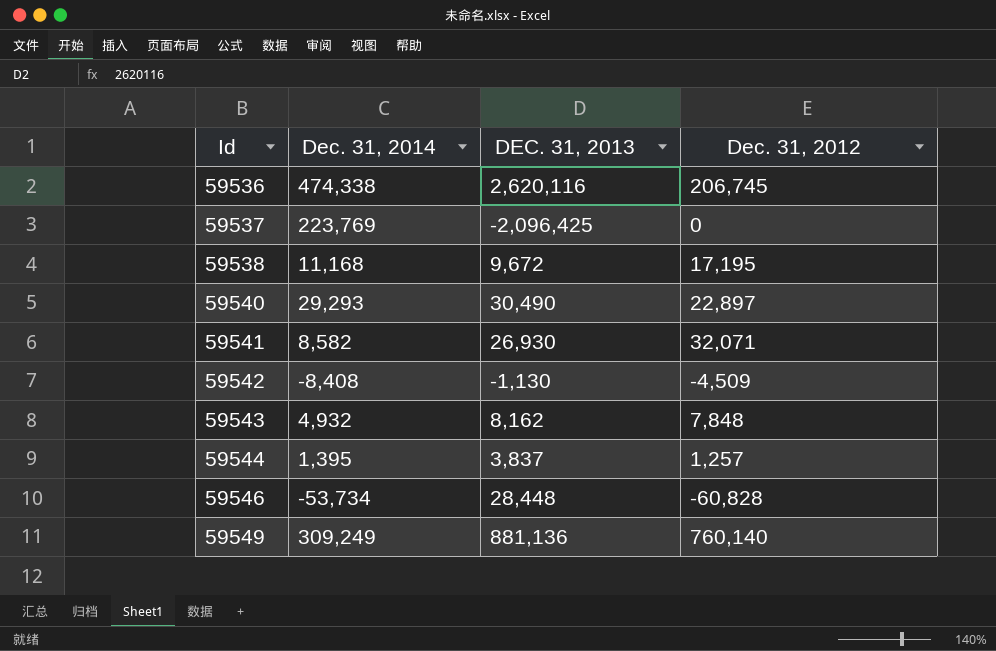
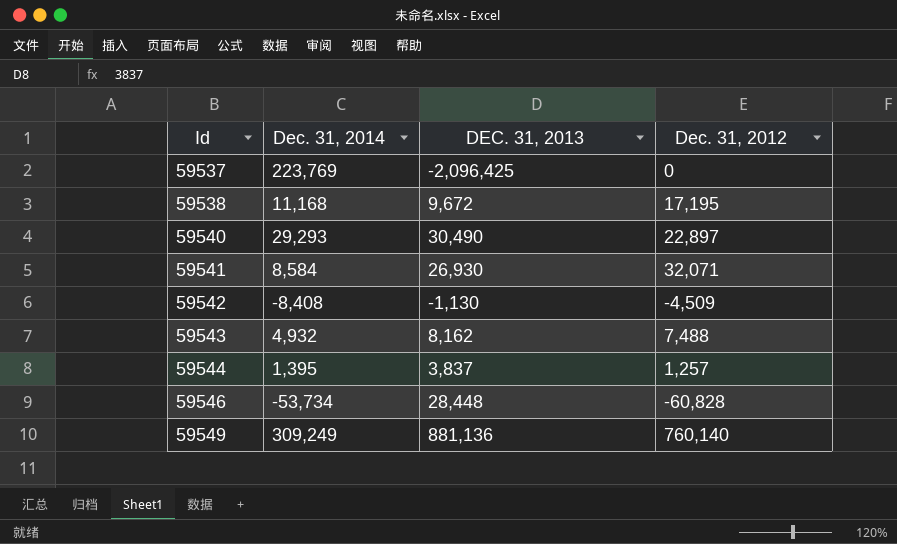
row 59536: 474,338 | 2,620,116 | 206,745 -> none
59541 | Dec. 31, 2014: 8,582 -> 8,584
59543 | Dec. 31, 2012: 7,848 -> 7,488

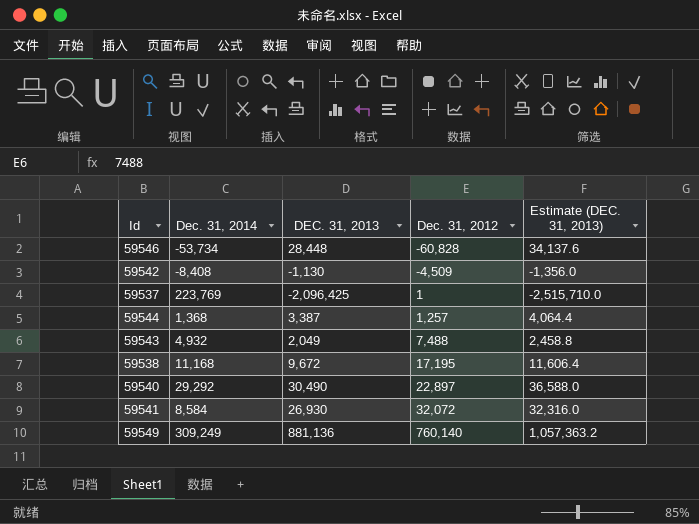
row order: Id ascending -> Dec. 31, 2012 ascending
column Estimate (DEC. 31, 2013) | formula: none -> [DEC. 31, 2013] * 1.2
59537 | Dec. 31, 2012: 0 -> 1
59544 | Dec. 31, 2014: 1,395 -> 1,368
59544 | DEC. 31, 2013: 3,837 -> 3,387
59543 | DEC. 31, 2013: 8,162 -> 2,049
59540 | Dec. 31, 2014: 29,293 -> 29,292
59541 | Dec. 31, 2012: 32,071 -> 32,072

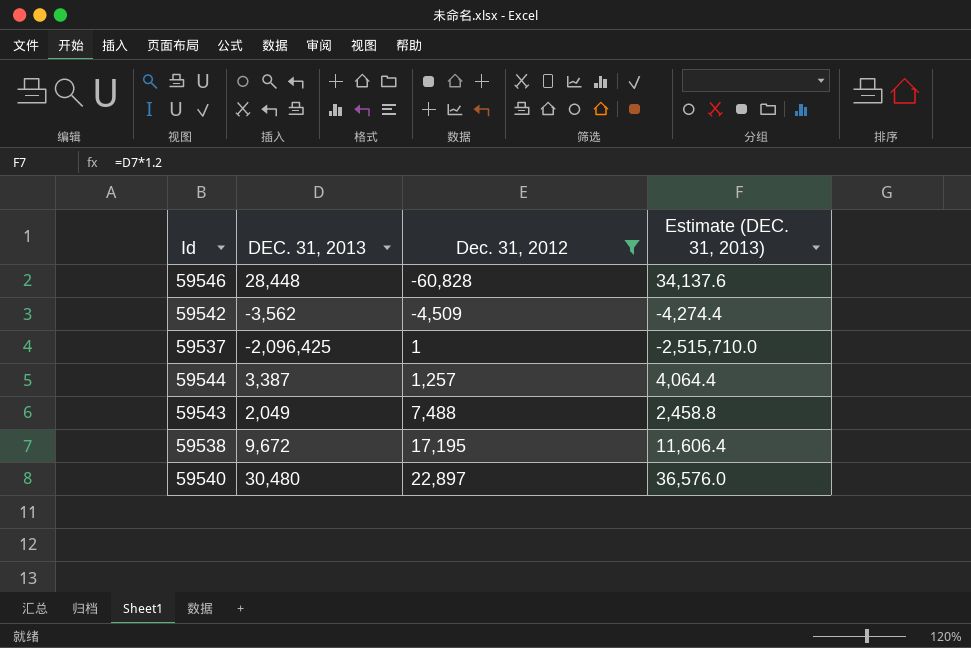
filter: none -> Dec. 31, 2012 <= 22,897
column Dec. 31, 2014 | position: 2 -> none
59542 | DEC. 31, 2013: -1,130 -> -3,562
59542 | Estimate (DEC. 31, 2013): -1,356.0 -> -4,274.4
59540 | DEC. 31, 2013: 30,490 -> 30,480
59540 | Estimate (DEC. 31, 2013): 36,588.0 -> 36,576.0

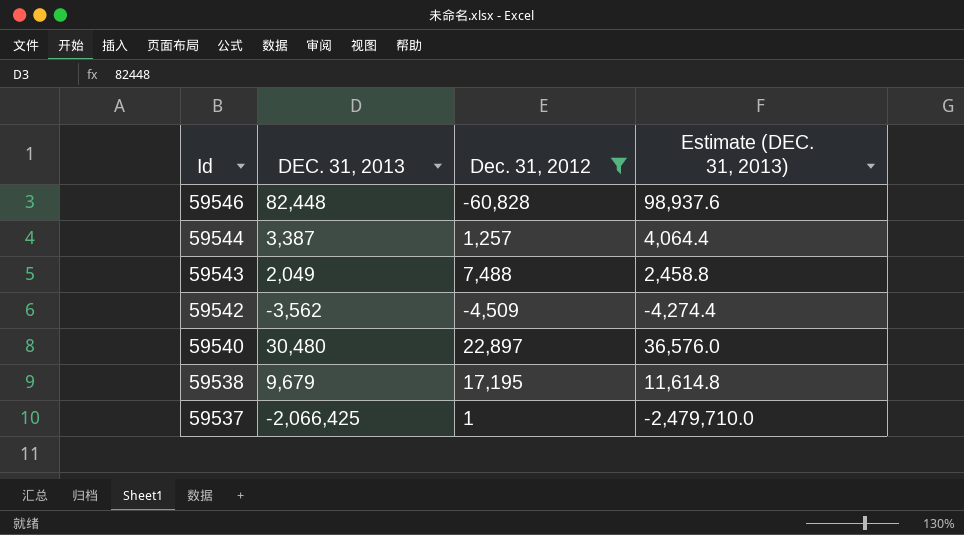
row order: Dec. 31, 2012 ascending -> Id descending
59546 | DEC. 31, 2013: 28,448 -> 82,448
59546 | Estimate (DEC. 31, 2013): 34,137.6 -> 98,937.6
59538 | DEC. 31, 2013: 9,672 -> 9,679
59538 | Estimate (DEC. 31, 2013): 11,606.4 -> 11,614.8
59537 | DEC. 31, 2013: -2,096,425 -> -2,066,425
59537 | Estimate (DEC. 31, 2013): -2,515,710.0 -> -2,479,710.0

